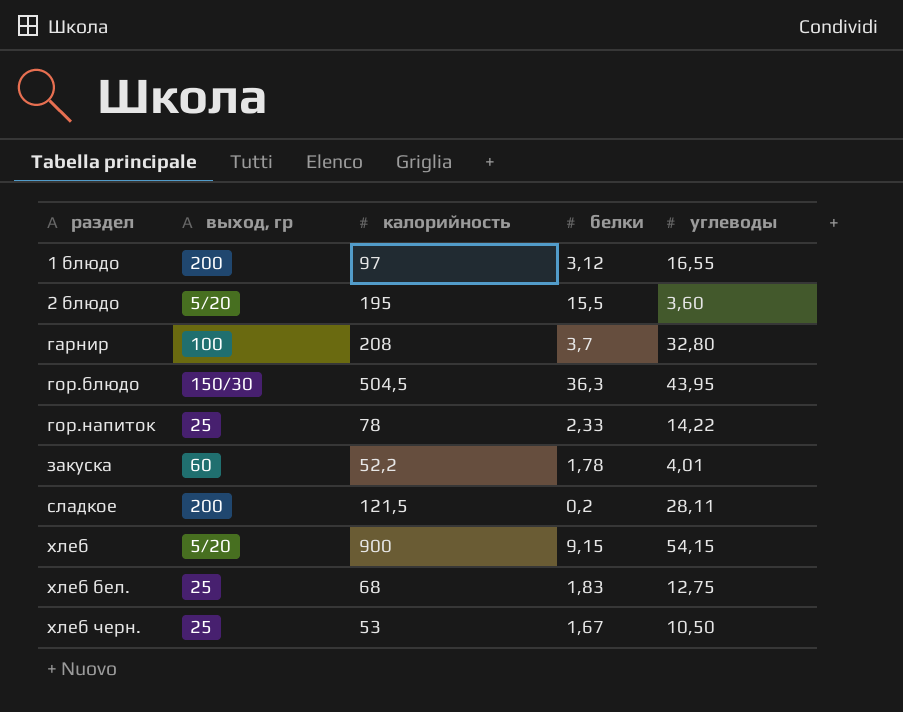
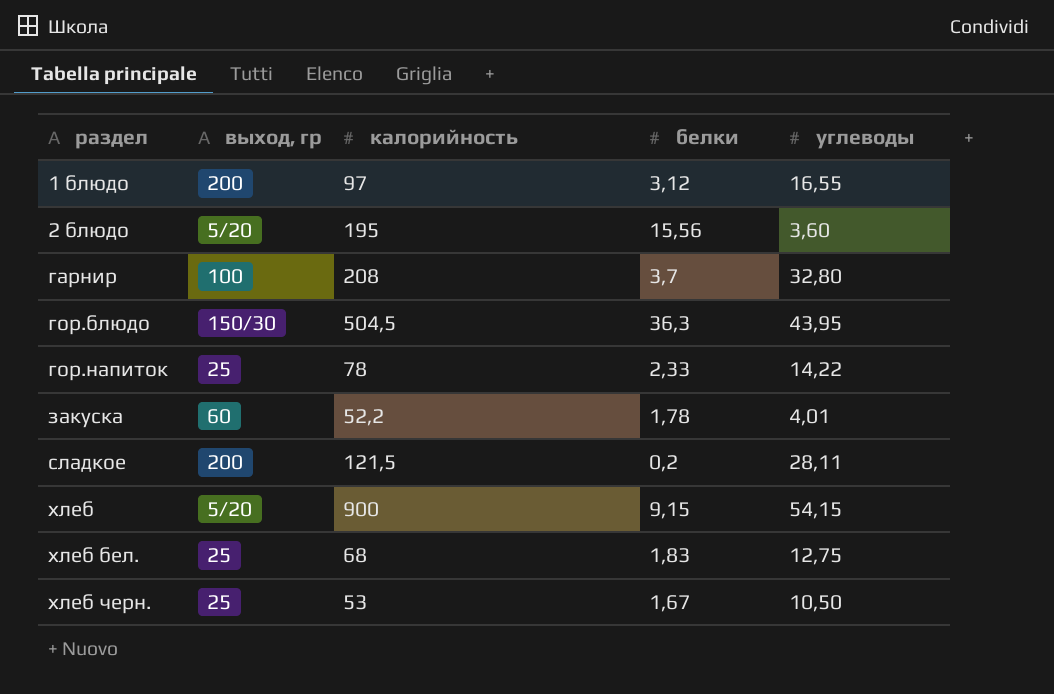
2 блюдо | белки: 15,5 -> 15,56

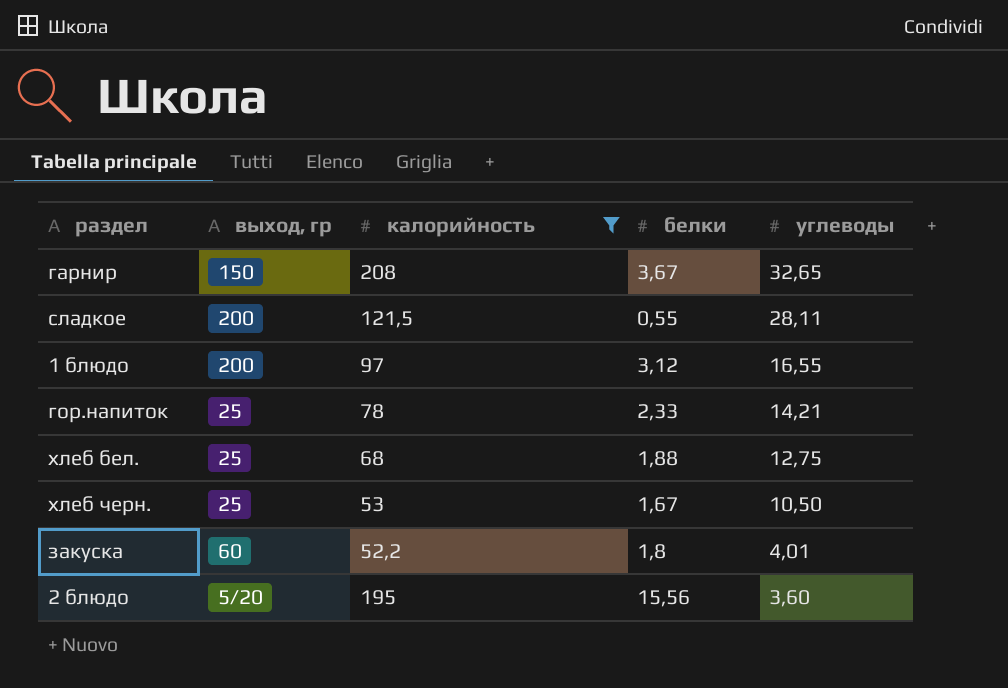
filter: none -> калорийность <= 208
row order: раздел ascending -> углеводы descending
гарнир | выход, гр: 100 -> 150
гарнир | белки: 3,7 -> 3,67
гарнир | углеводы: 32,80 -> 32,65
сладкое | белки: 0,2 -> 0,55
гор.напиток | углеводы: 14,22 -> 14,21
хлеб бел. | белки: 1,83 -> 1,88
закуска | белки: 1,78 -> 1,8

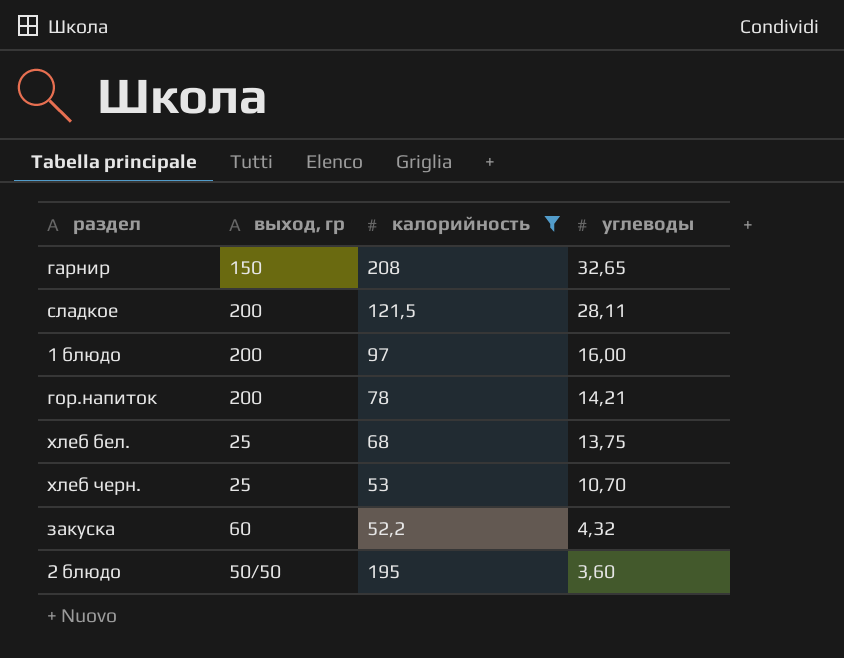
column белки | position: 4 -> none
1 блюдо | углеводы: 16,55 -> 16,00
гор.напиток | выход, гр: 25 -> 200
хлеб бел. | углеводы: 12,75 -> 13,75
хлеб черн. | углеводы: 10,50 -> 10,70
закуска | углеводы: 4,01 -> 4,32
2 блюдо | выход, гр: 5/20 -> 50/50

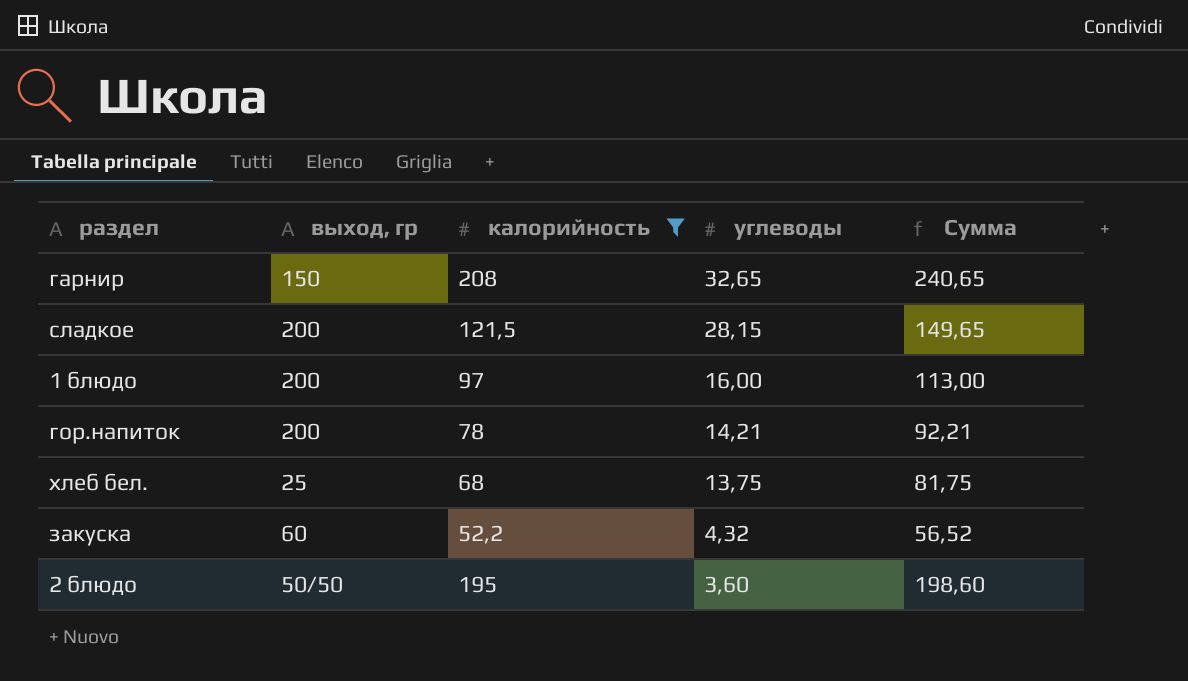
column Сумма | formula: none -> [калорийность] + [углеводы]
row хлеб черн.: 25 | 53 | 10,70 -> none
сладкое | углеводы: 28,11 -> 28,15

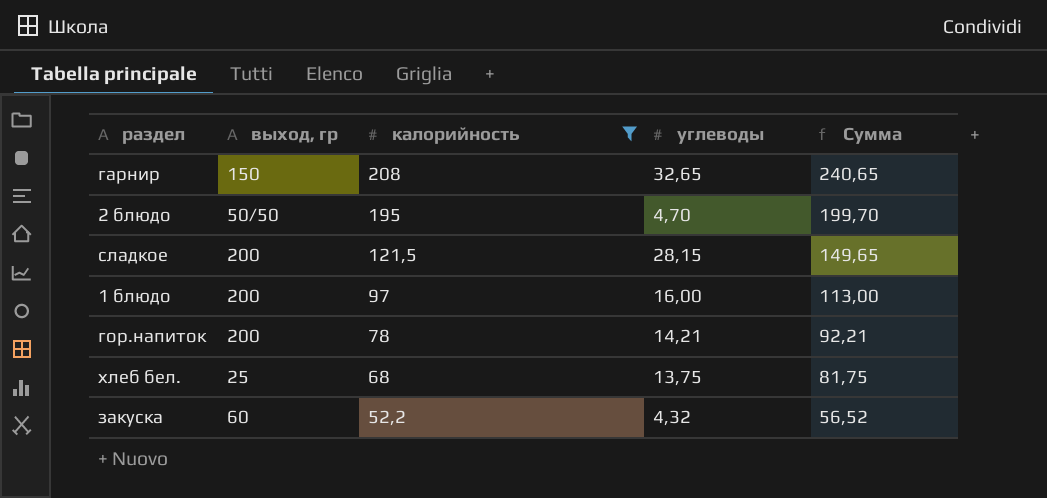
row order: углеводы descending -> калорийность descending
2 блюдо | углеводы: 3,60 -> 4,70
2 блюдо | Сумма: 198,60 -> 199,70

